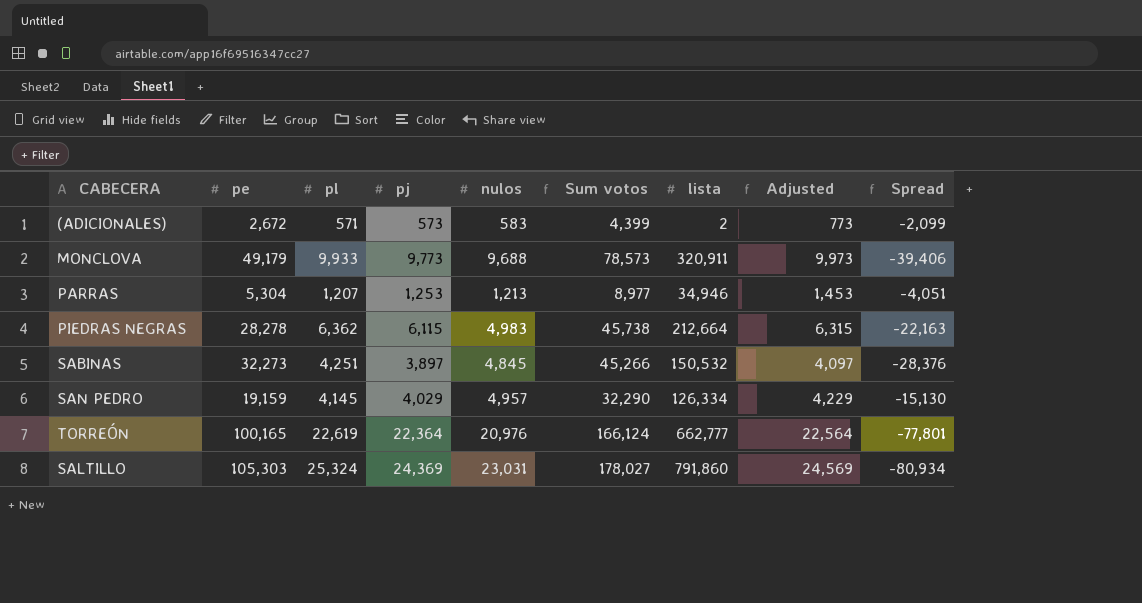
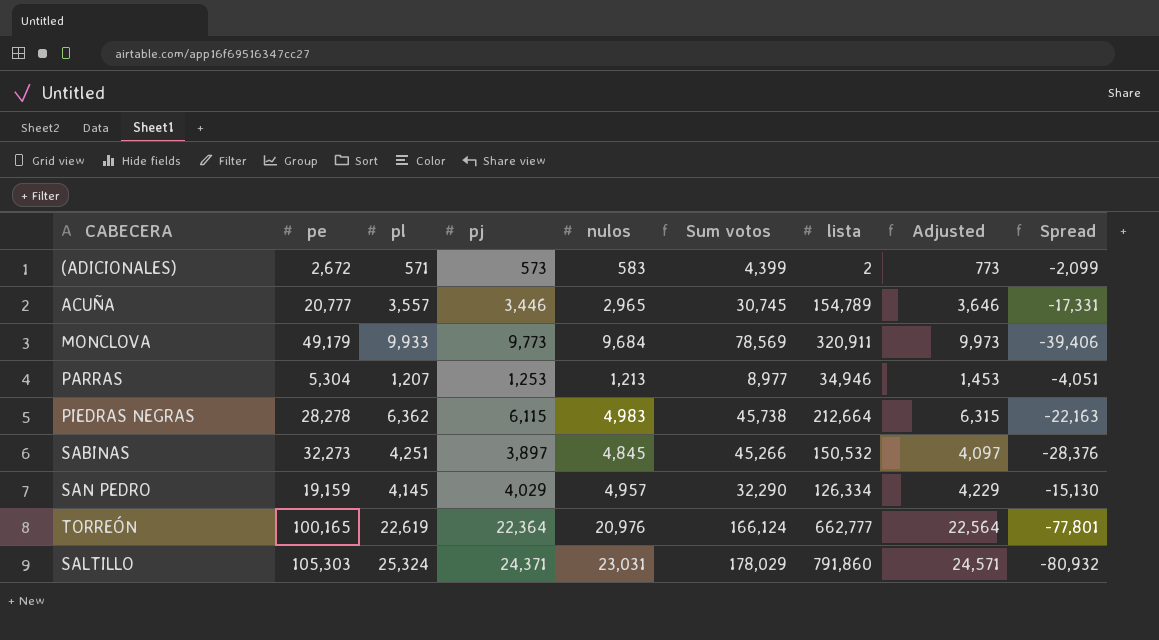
row ACUÑA: none -> 20,777 | 3,557 | 3,446 | 2,965 | 30,745 | 154,789 | 3,646 | -17,331
MONCLOVA | nulos: 9,688 -> 9,684
MONCLOVA | Sum votos: 78,573 -> 78,569
SALTILLO | pj: 24,369 -> 24,371
SALTILLO | Sum votos: 178,027 -> 178,029
SALTILLO | Adjusted: 24,569 -> 24,571
SALTILLO | Spread: -80,934 -> -80,932

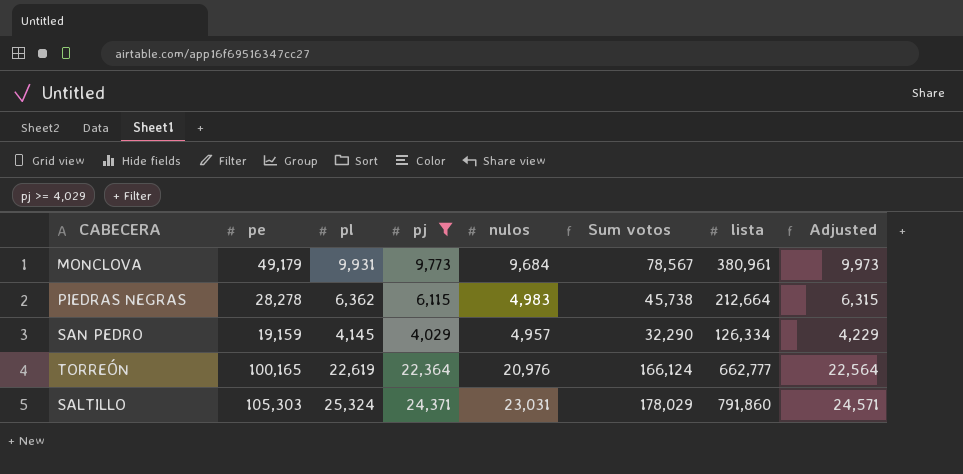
filter: none -> pj >= 4,029
column Spread | formula: [pj] - [pe] -> none
MONCLOVA | pl: 9,933 -> 9,931
MONCLOVA | Sum votos: 78,569 -> 78,567
MONCLOVA | lista: 320,911 -> 380,961

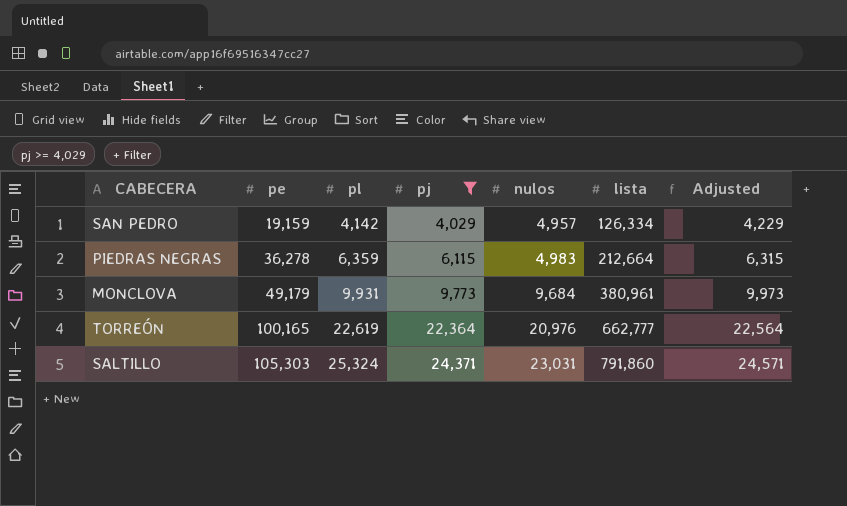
row order: none -> pe ascending
column Sum votos | formula: [pe] + [pl] + [pj] + [nulos] -> none
SAN PEDRO | pl: 4,145 -> 4,142
PIEDRAS NEGRAS | pe: 28,278 -> 36,278
PIEDRAS NEGRAS | pl: 6,362 -> 6,359

